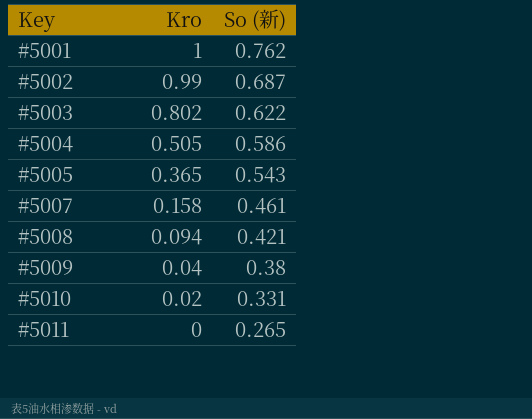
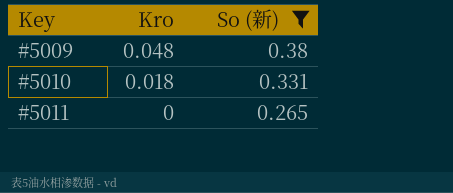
filter: none -> So (新) <= 0.38
#5009 | Kro: 0.04 -> 0.048
#5010 | Kro: 0.02 -> 0.018

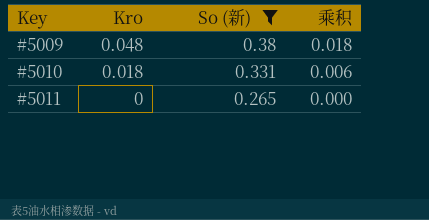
column 乘积 | formula: none -> [Kro] * [So (新)]

